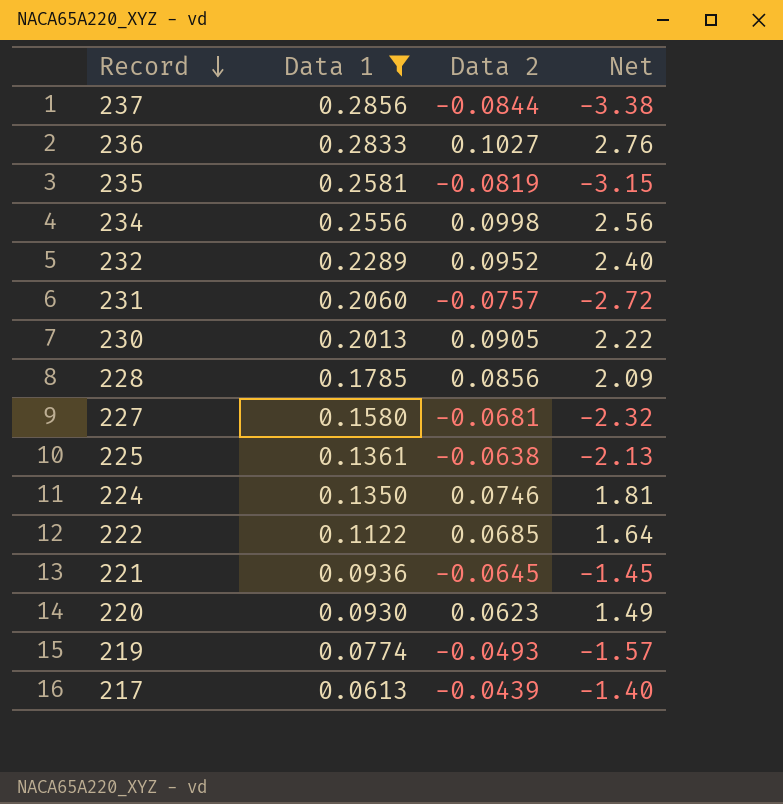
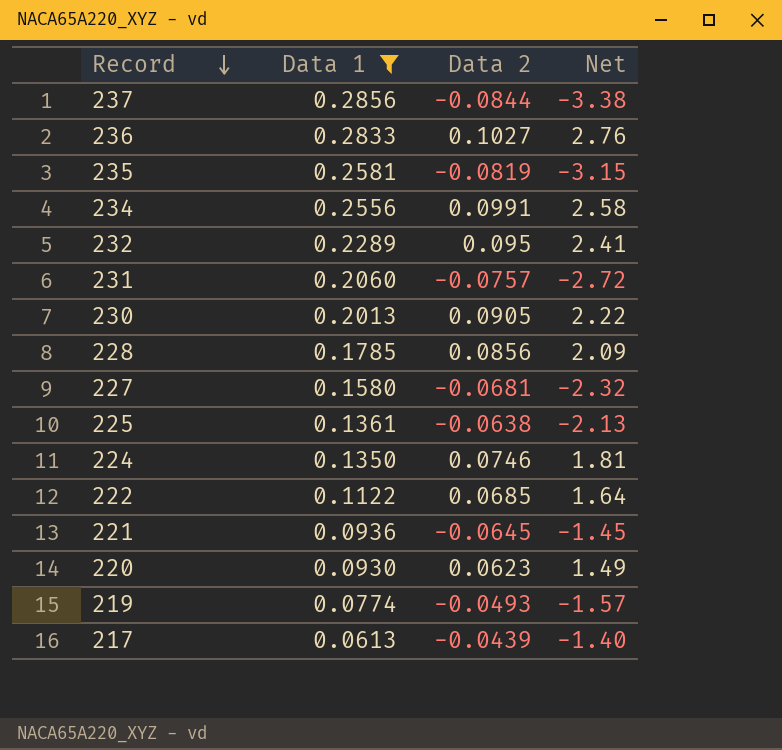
234 | Data 2: 0.0998 -> 0.0991
234 | Net: 2.56 -> 2.58
232 | Data 2: 0.0952 -> 0.095
232 | Net: 2.40 -> 2.41

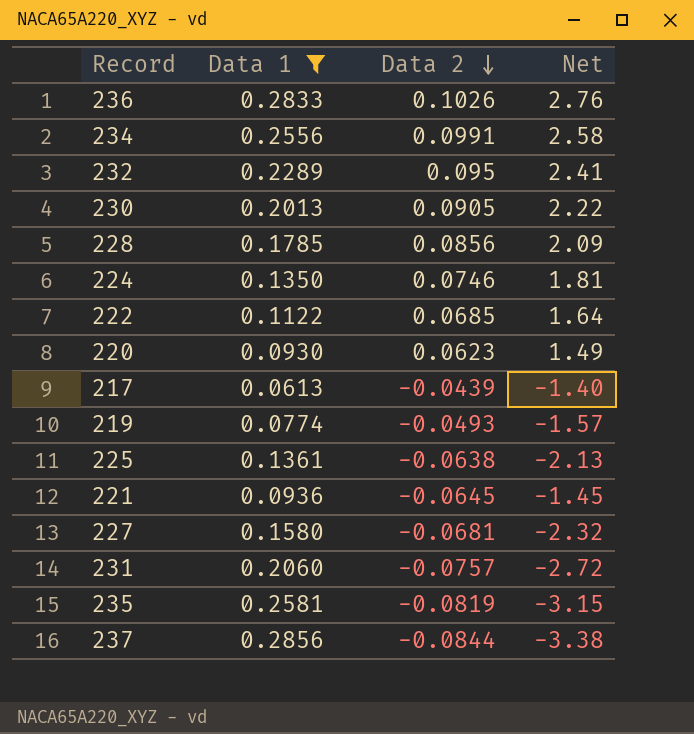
row order: Record descending -> Data 2 descending
236 | Data 2: 0.1027 -> 0.1026

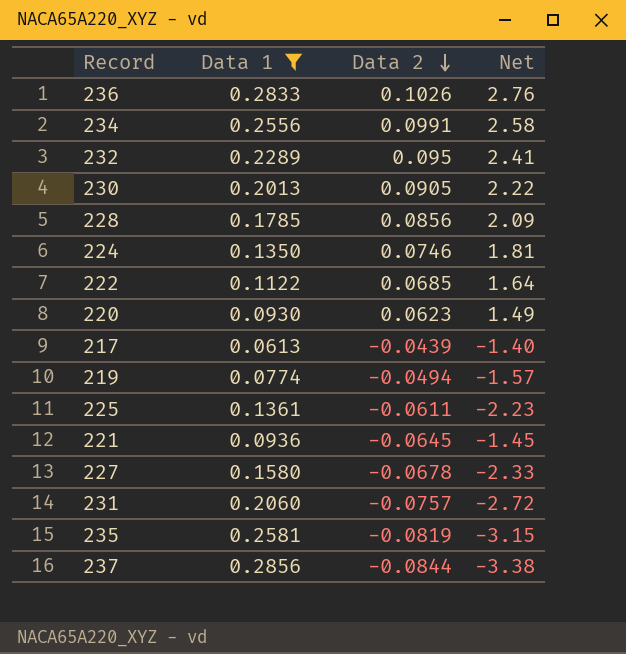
219 | Data 2: -0.0493 -> -0.0494
225 | Data 2: -0.0638 -> -0.0611
225 | Net: -2.13 -> -2.23
227 | Data 2: -0.0681 -> -0.0678
227 | Net: -2.32 -> -2.33

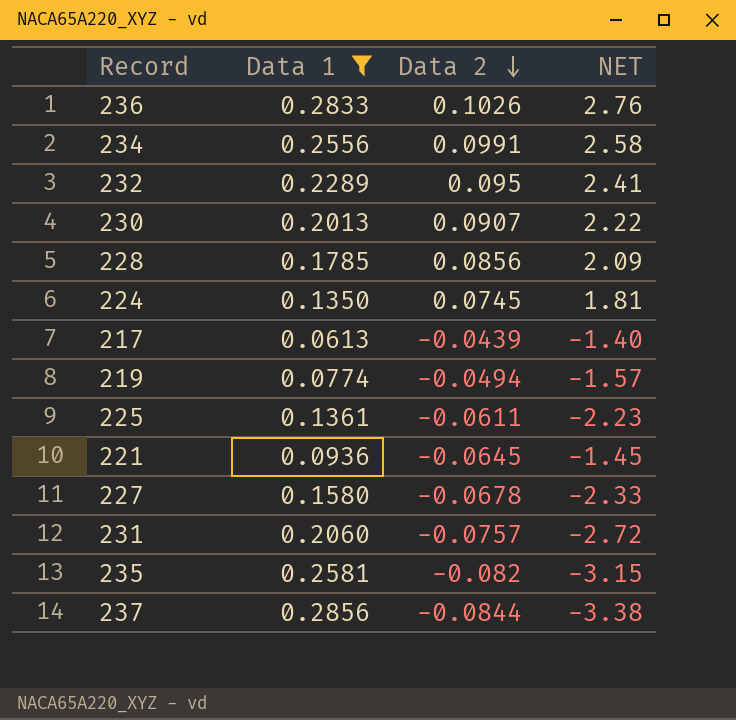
column name: Net -> NET
row 222: 0.1122 | 0.0685 | 1.64 -> none
row 220: 0.0930 | 0.0623 | 1.49 -> none
230 | Data 2: 0.0905 -> 0.0907
224 | Data 2: 0.0746 -> 0.0745
235 | Data 2: -0.0819 -> -0.082

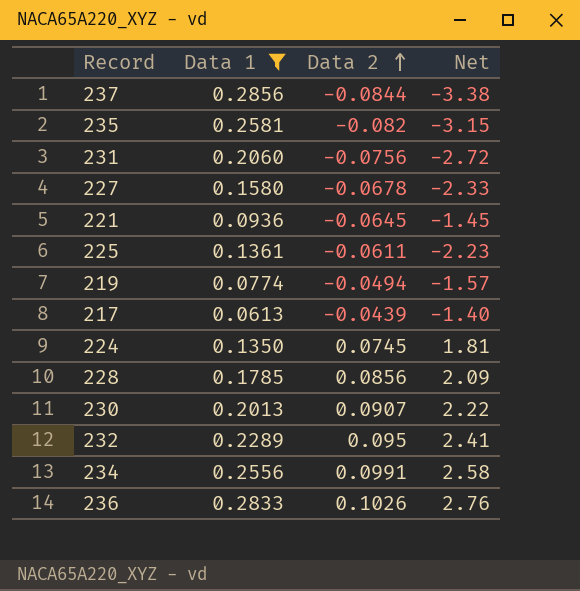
row order: Data 2 descending -> Data 2 ascending
column name: NET -> Net
231 | Data 2: -0.0757 -> -0.0756

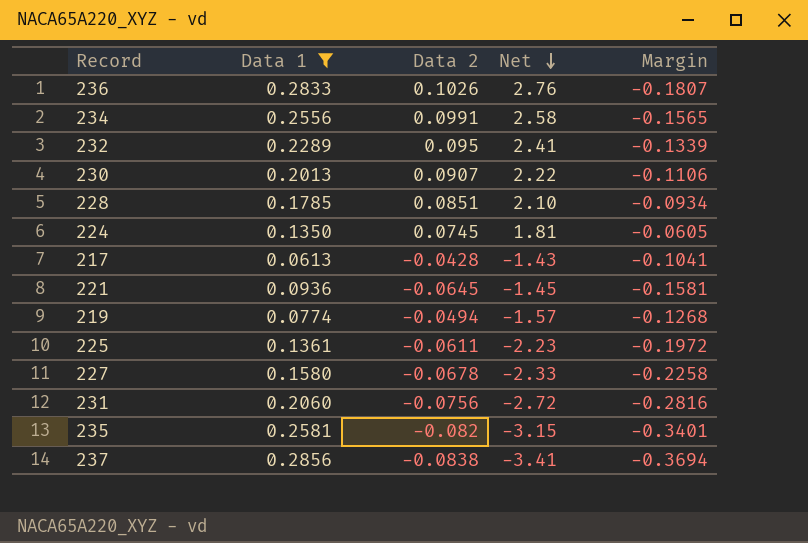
row order: Data 2 ascending -> Net descending
column Margin | formula: none -> [Data 2] - [Data 1]
228 | Data 2: 0.0856 -> 0.0851
228 | Net: 2.09 -> 2.10
217 | Data 2: -0.0439 -> -0.0428
217 | Net: -1.40 -> -1.43
237 | Data 2: -0.0844 -> -0.0838
237 | Net: -3.38 -> -3.41

